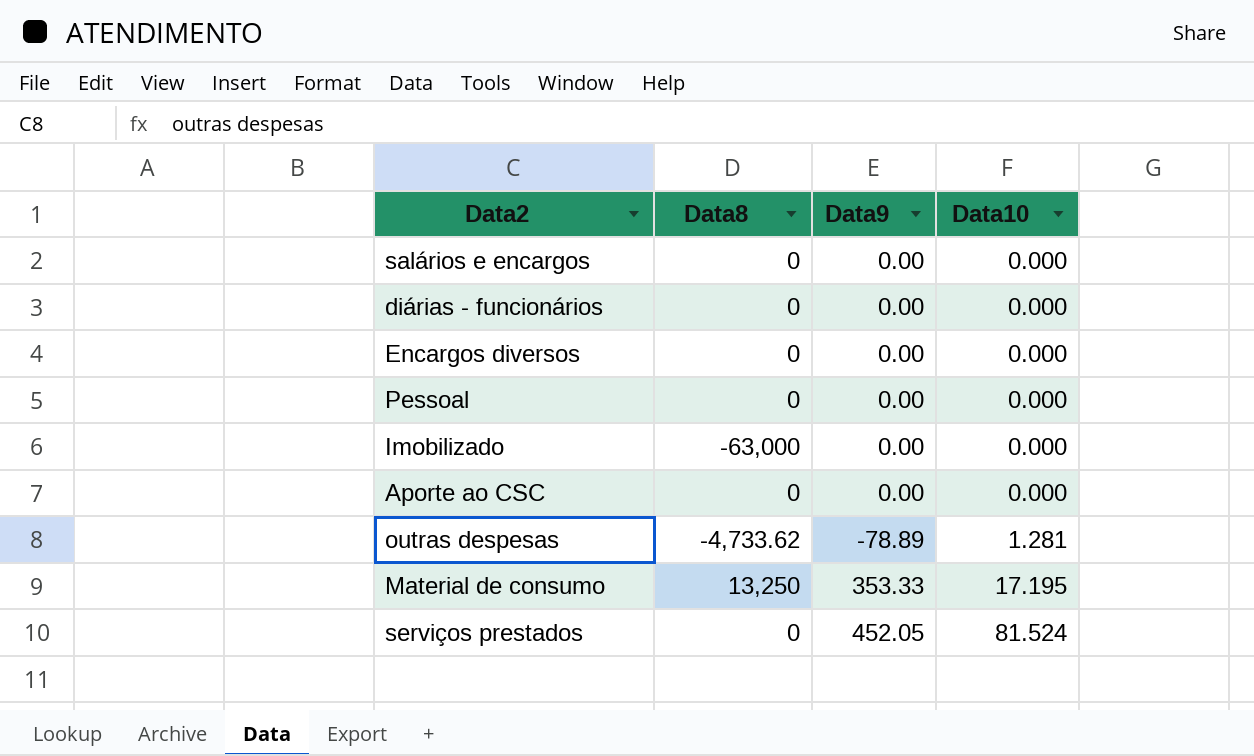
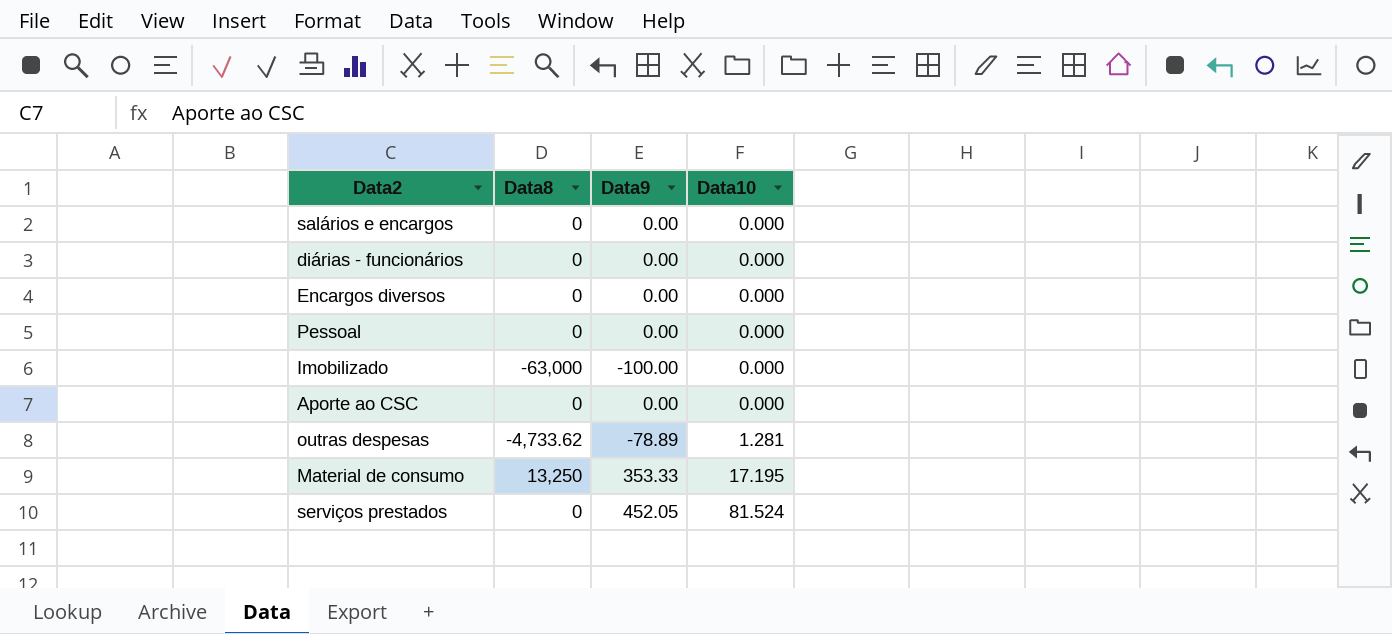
Imobilizado | Data9: 0.00 -> -100.00

